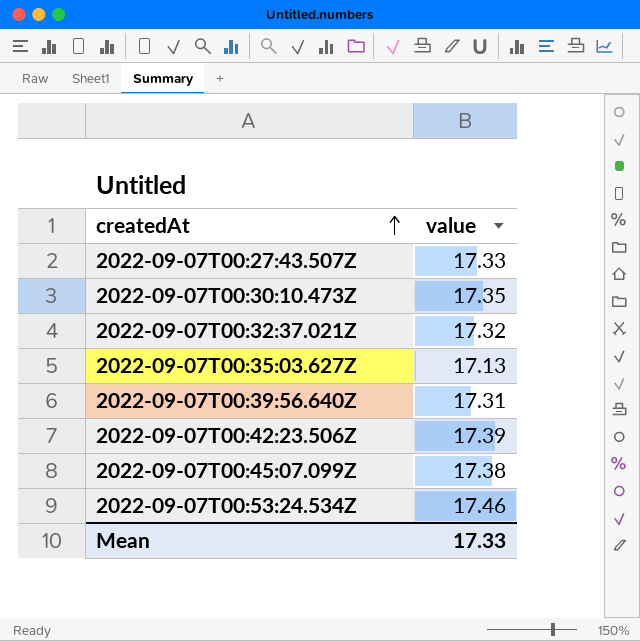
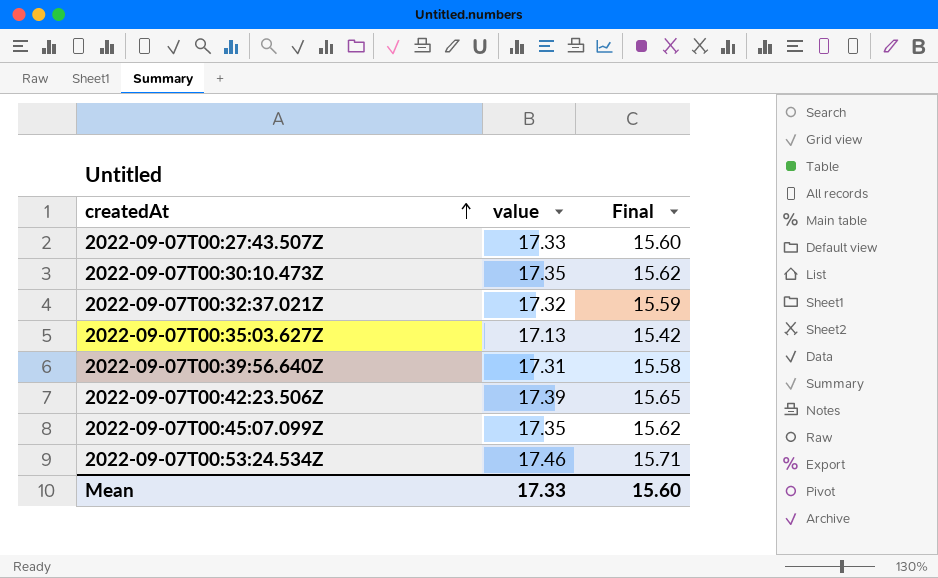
column Final | formula: none -> [value] * 0.9
2022-09-07T00:45:07.099Z | value: 17.38 -> 17.35

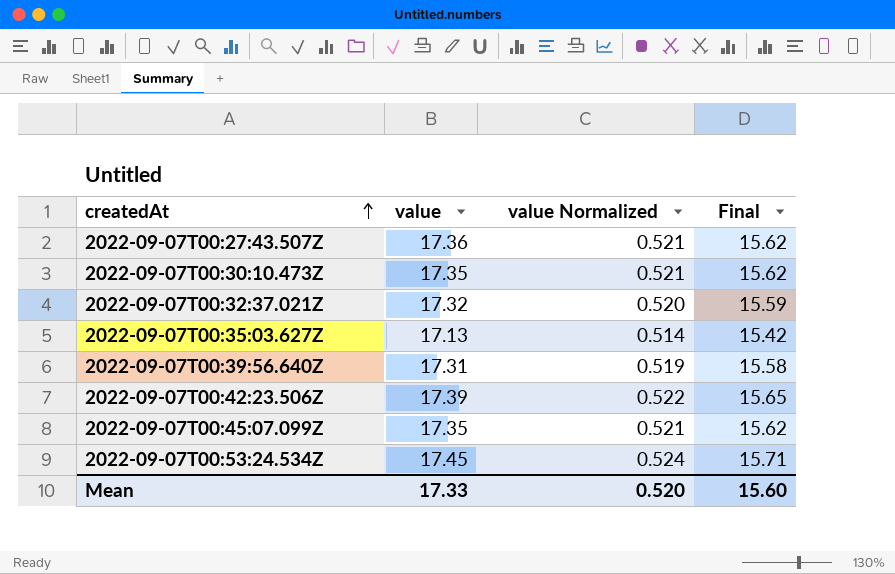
column value Normalized | formula: none -> [value] * 0.03
2022-09-07T00:27:43.507Z | value: 17.33 -> 17.36
2022-09-07T00:27:43.507Z | Final: 15.60 -> 15.62
2022-09-07T00:53:24.534Z | value: 17.46 -> 17.45

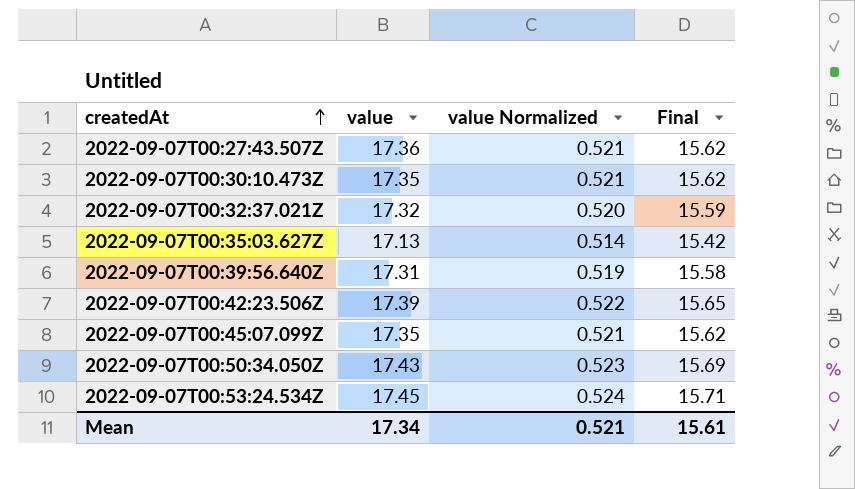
row 2022-09-07T00:50:34.050Z: none -> 17.43 | 0.523 | 15.69
Mean | value: 17.33 -> 17.34
Mean | value Normalized: 0.520 -> 0.521
Mean | Final: 15.60 -> 15.61

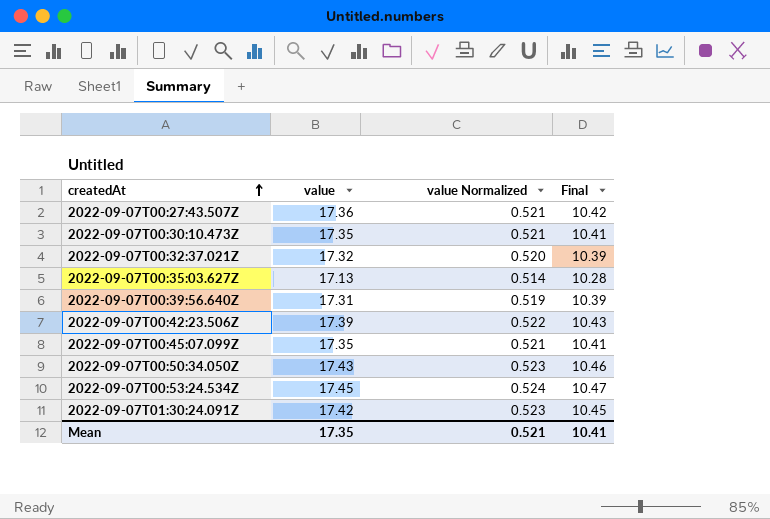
column Final | formula: [value] * 0.9 -> [value] * 0.6
row 2022-09-07T01:30:24.091Z: none -> 17.42 | 0.523 | 10.45
Mean | value: 17.34 -> 17.35
Mean | Final: 15.61 -> 10.41

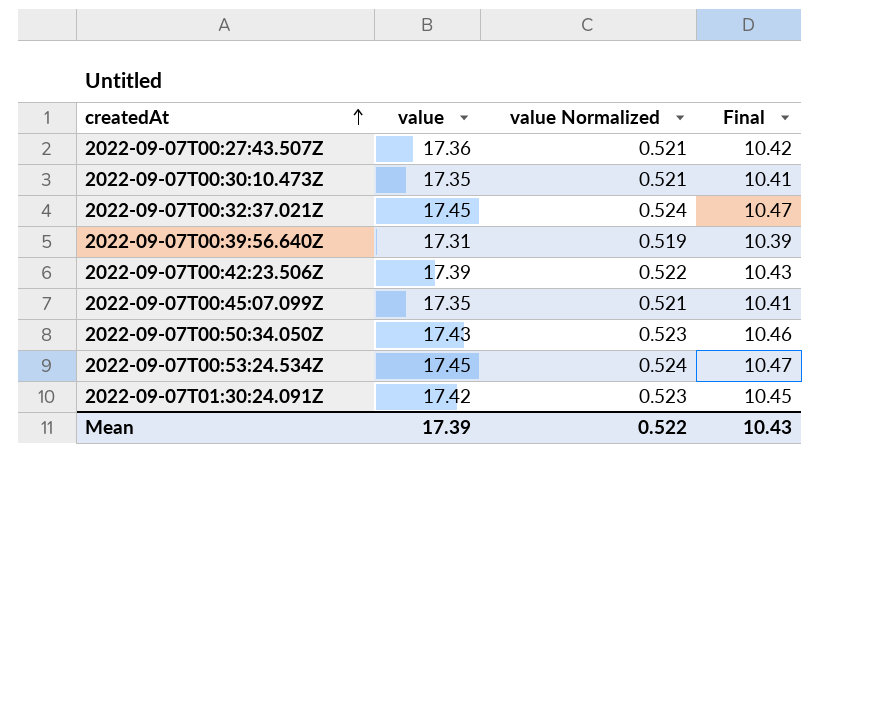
row 2022-09-07T00:35:03.627Z: 17.13 | 0.514 | 10.28 -> none
2022-09-07T00:32:37.021Z | value: 17.32 -> 17.45
2022-09-07T00:32:37.021Z | value Normalized: 0.520 -> 0.524
2022-09-07T00:32:37.021Z | Final: 10.39 -> 10.47
Mean | value: 17.35 -> 17.39
Mean | value Normalized: 0.521 -> 0.522
Mean | Final: 10.41 -> 10.43

